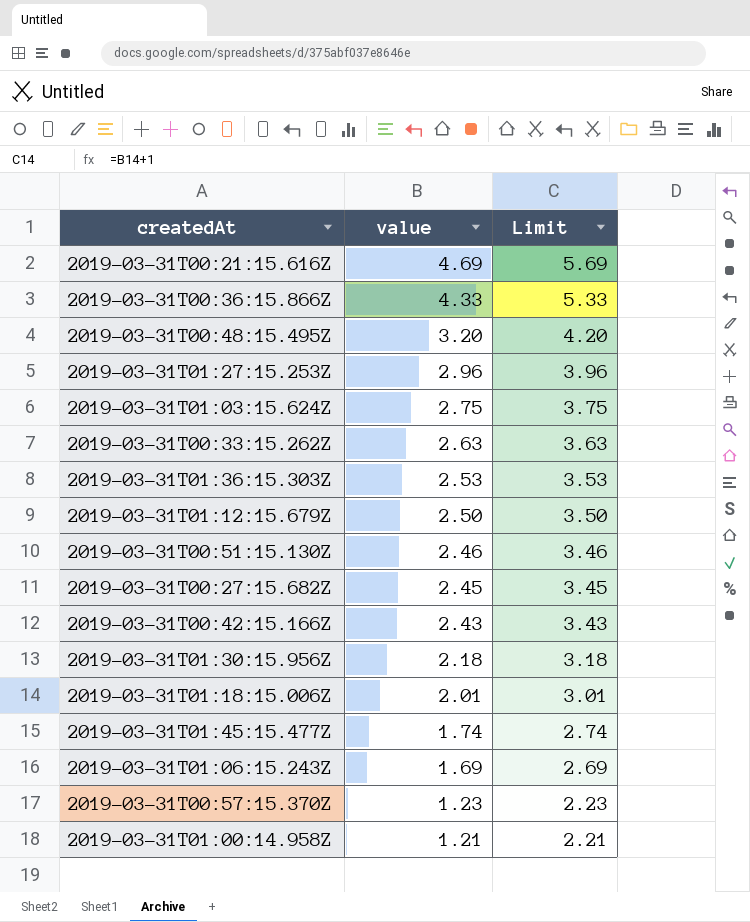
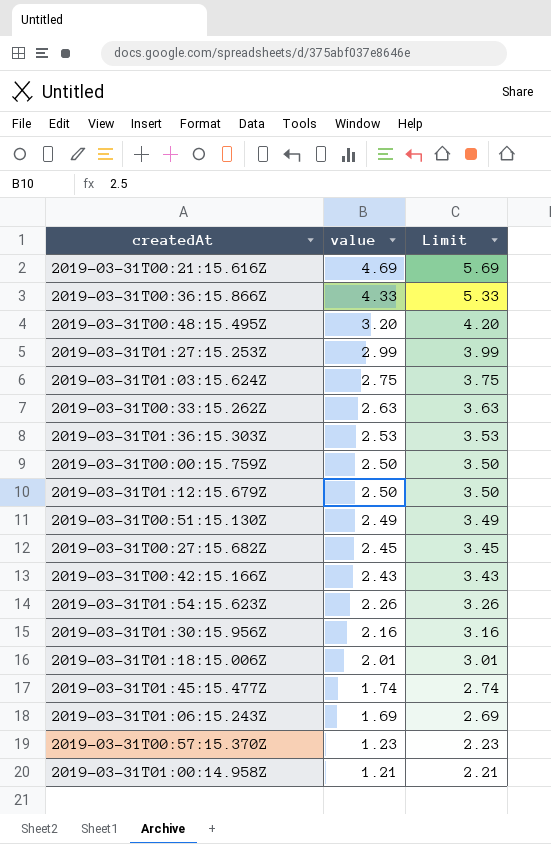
2019-03-31T01:27:15.253Z | value: 2.96 -> 2.99
2019-03-31T01:27:15.253Z | Limit: 3.96 -> 3.99
row 2019-03-31T00:00:15.759Z: none -> 2.50 | 3.50
2019-03-31T00:51:15.130Z | value: 2.46 -> 2.49
2019-03-31T00:51:15.130Z | Limit: 3.46 -> 3.49
row 2019-03-31T01:54:15.623Z: none -> 2.26 | 3.26
2019-03-31T01:30:15.956Z | value: 2.18 -> 2.16
2019-03-31T01:30:15.956Z | Limit: 3.18 -> 3.16

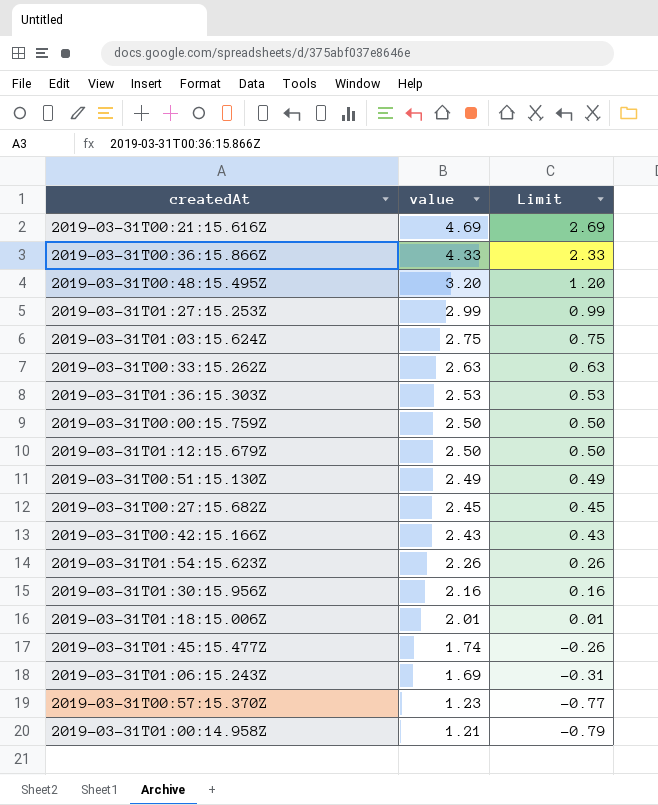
column Limit | formula: [value] + 1 -> [value] - 2

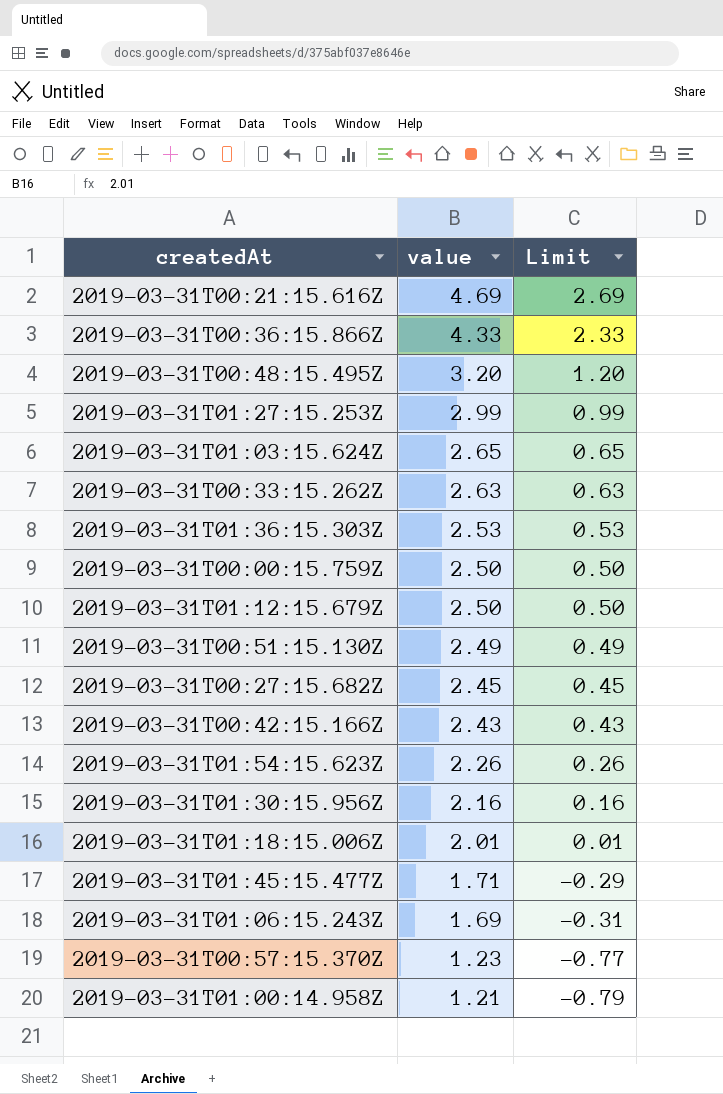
2019-03-31T01:03:15.624Z | value: 2.75 -> 2.65
2019-03-31T01:03:15.624Z | Limit: 0.75 -> 0.65
2019-03-31T01:45:15.477Z | value: 1.74 -> 1.71
2019-03-31T01:45:15.477Z | Limit: -0.26 -> -0.29

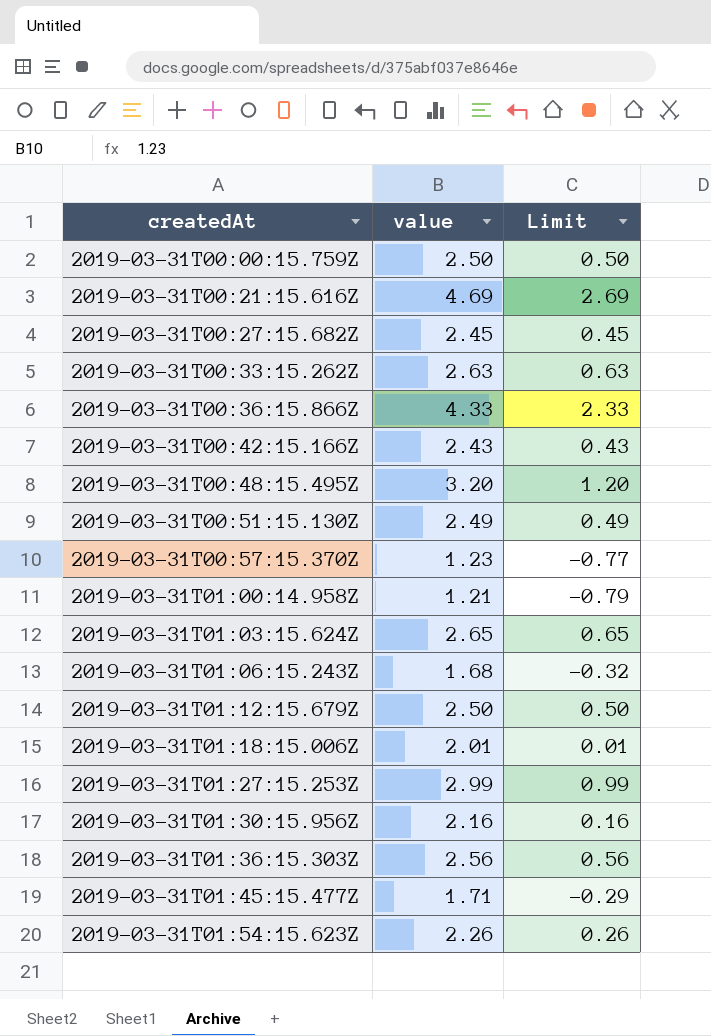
row order: value descending -> createdAt ascending
2019-03-31T01:06:15.243Z | value: 1.69 -> 1.68
2019-03-31T01:06:15.243Z | Limit: -0.31 -> -0.32
2019-03-31T01:36:15.303Z | value: 2.53 -> 2.56
2019-03-31T01:36:15.303Z | Limit: 0.53 -> 0.56

